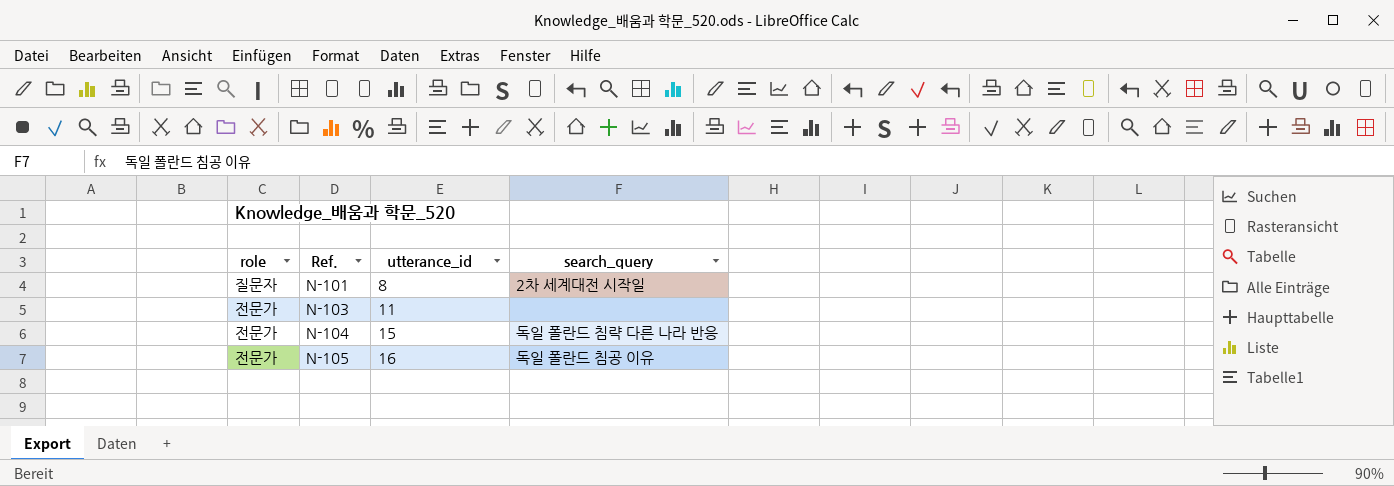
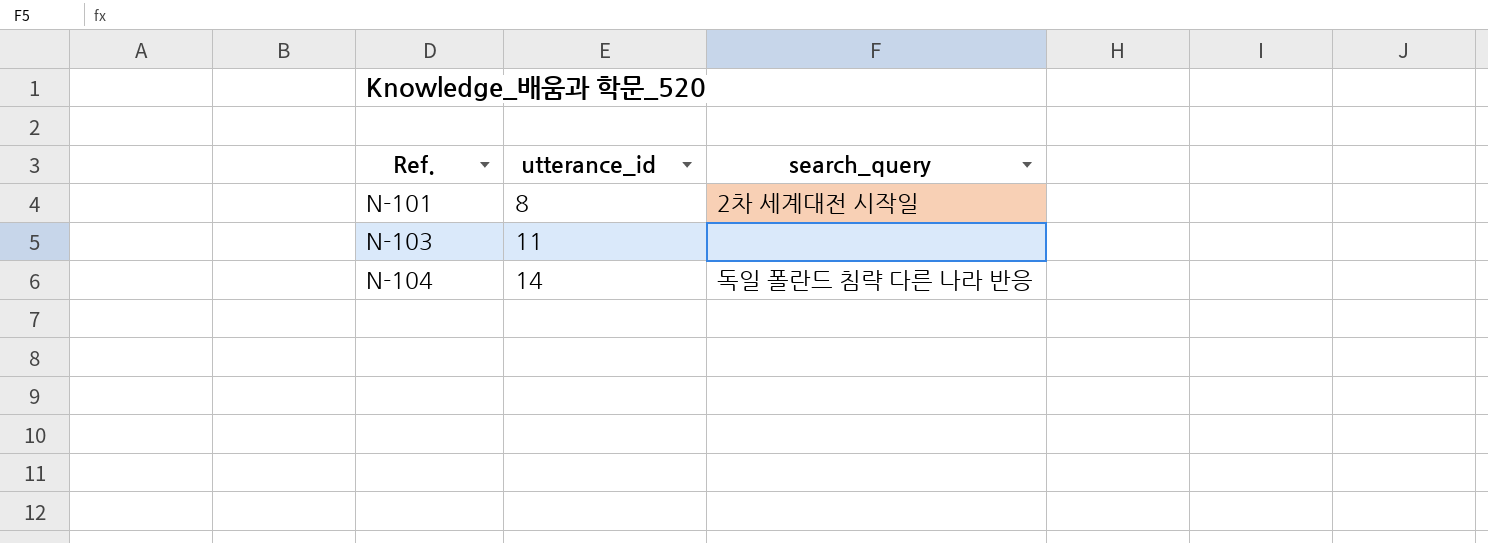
column role | position: 1 -> none
row N-105: 전문가 | 16 | 독일 폴란드 침공 이유 -> none
N-104 | utterance_id: 15 -> 14

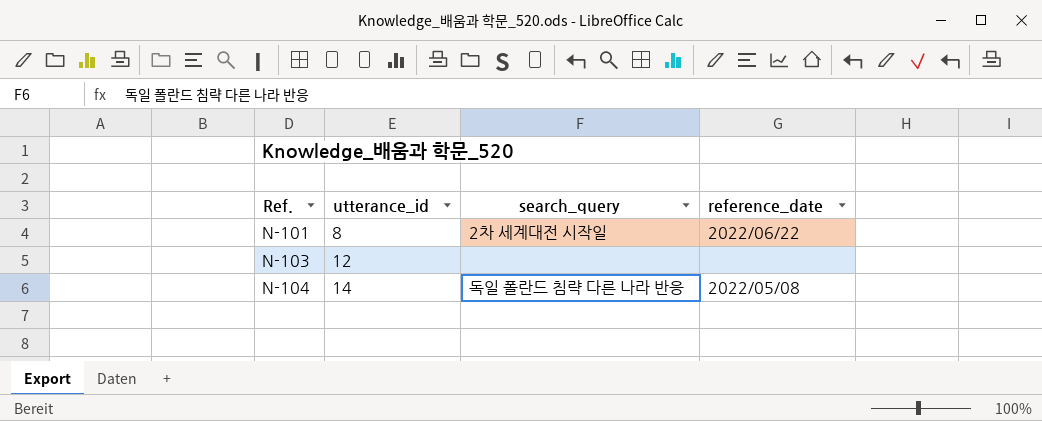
column reference_date | position: none -> 4
N-103 | utterance_id: 11 -> 12

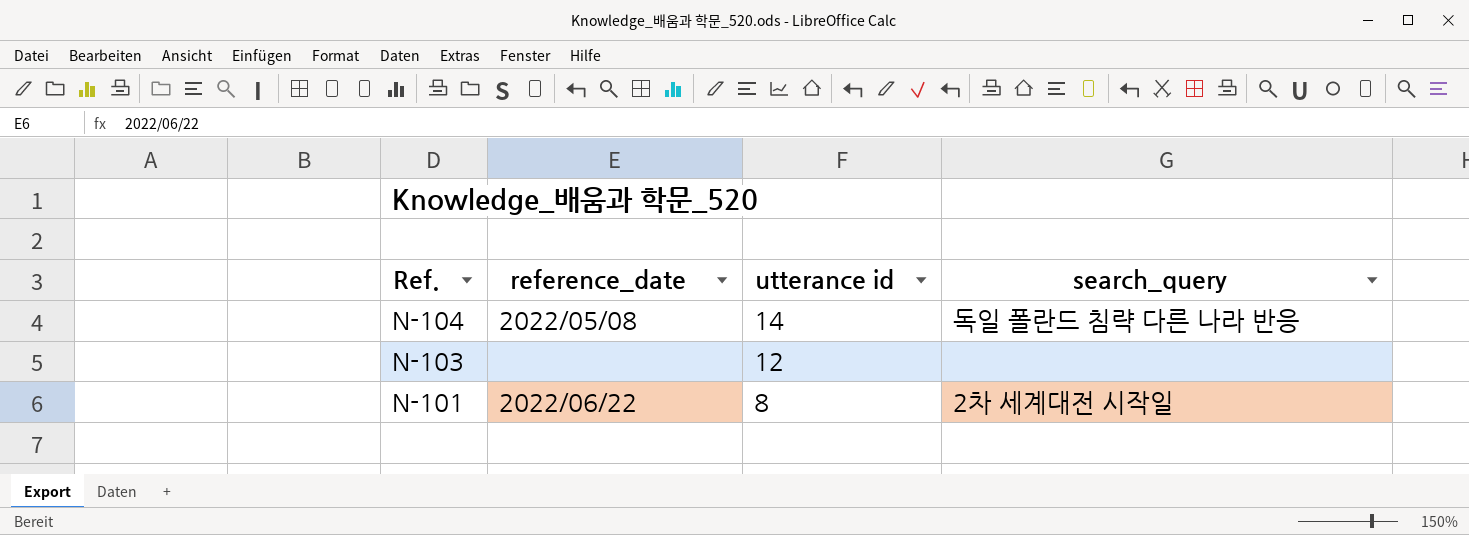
row order: Ref. ascending -> Ref. descending
column reference_date | position: 4 -> 2
column name: utterance_id -> utterance id

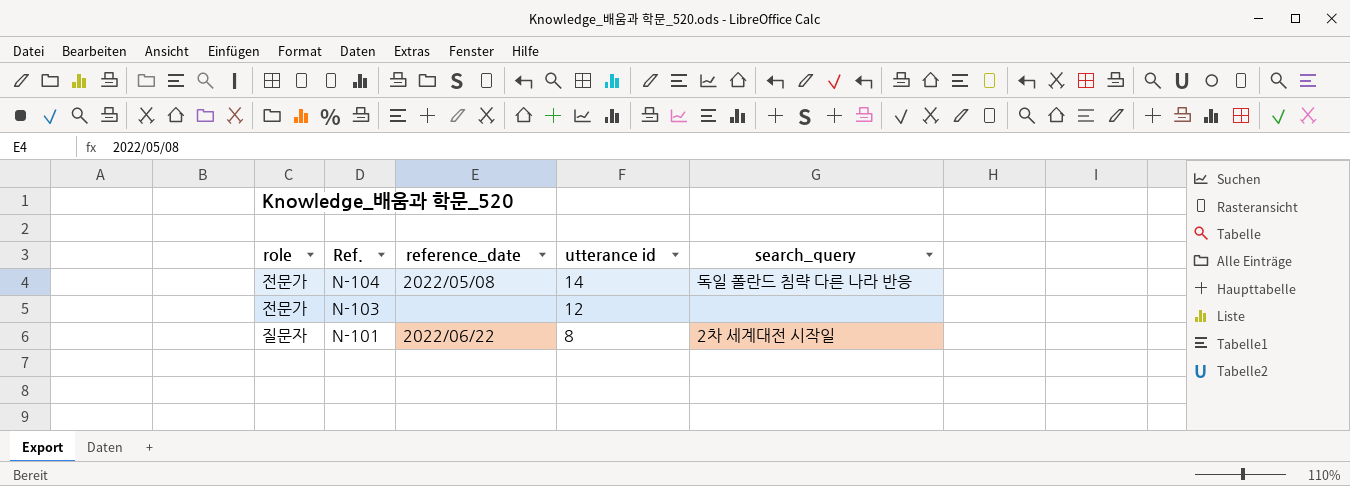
column role | position: none -> 1

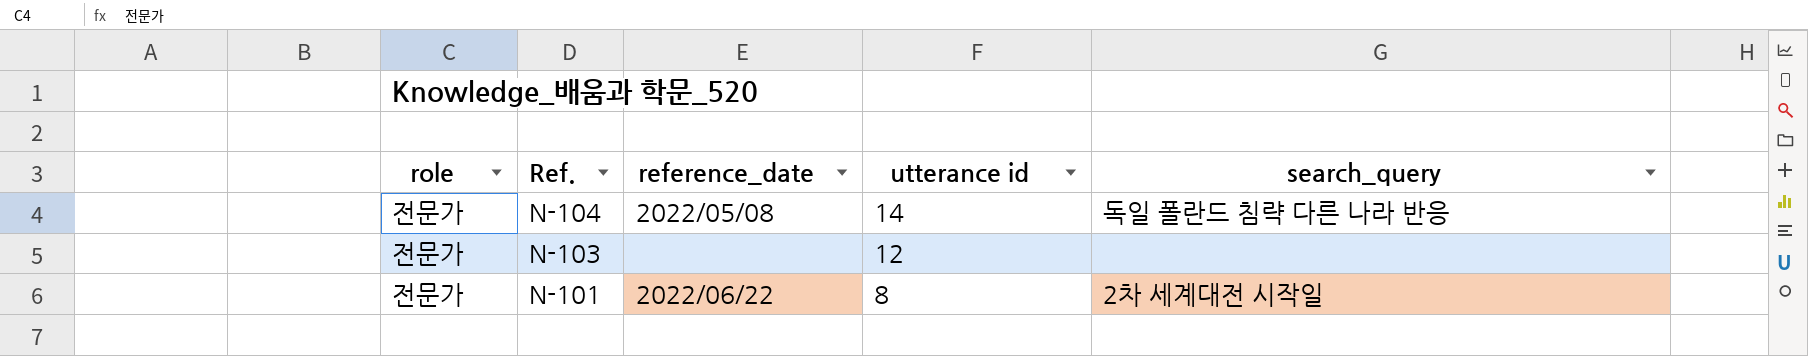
N-101 | role: 질문자 -> 전문가

